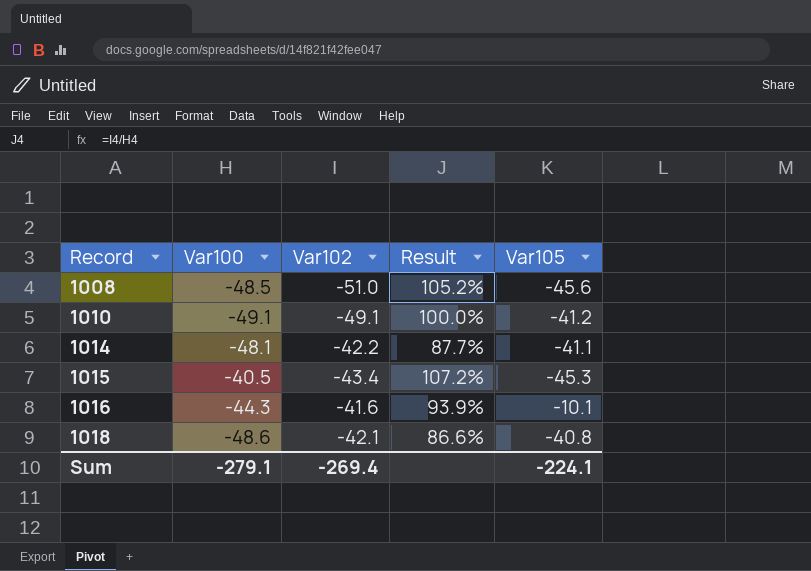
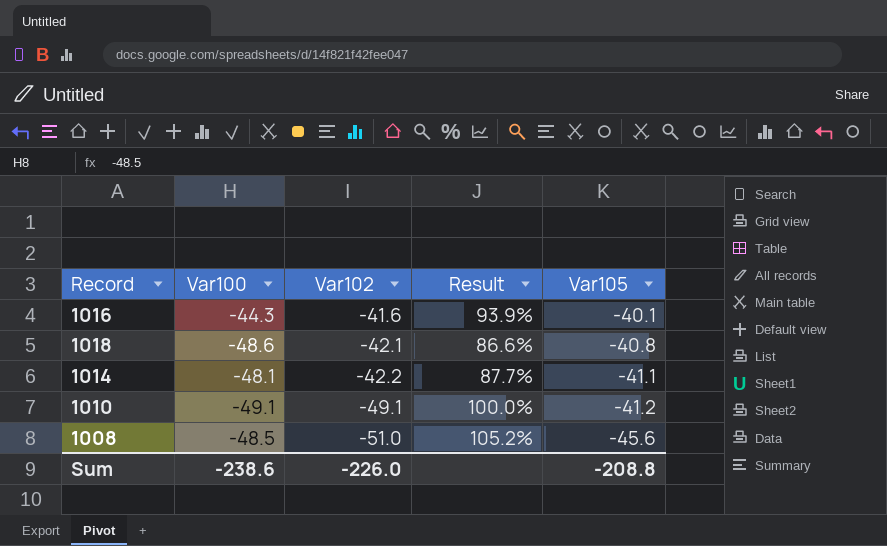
row order: Record ascending -> Var102 descending
row 1015: -40.5 | -43.4 | 107.2% | -45.3 -> none
1016 | Var105: -10.1 -> -40.1
Sum | Var100: -279.1 -> -238.6
Sum | Var102: -269.4 -> -226.0
Sum | Var105: -224.1 -> -208.8

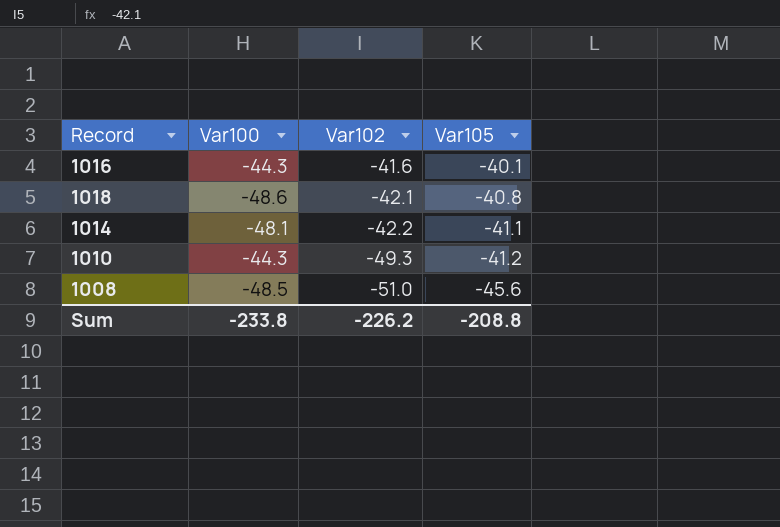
column Result | formula: [Var102] / [Var100] -> none
1010 | Var100: -49.1 -> -44.3
1010 | Var102: -49.1 -> -49.3
Sum | Var100: -238.6 -> -233.8
Sum | Var102: -226.0 -> -226.2

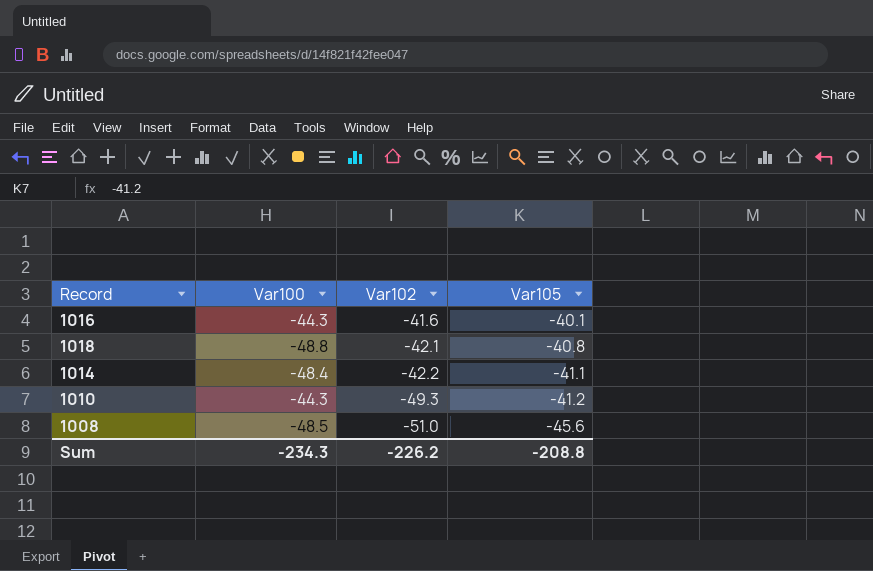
1018 | Var100: -48.6 -> -48.8
1014 | Var100: -48.1 -> -48.4
Sum | Var100: -233.8 -> -234.3

